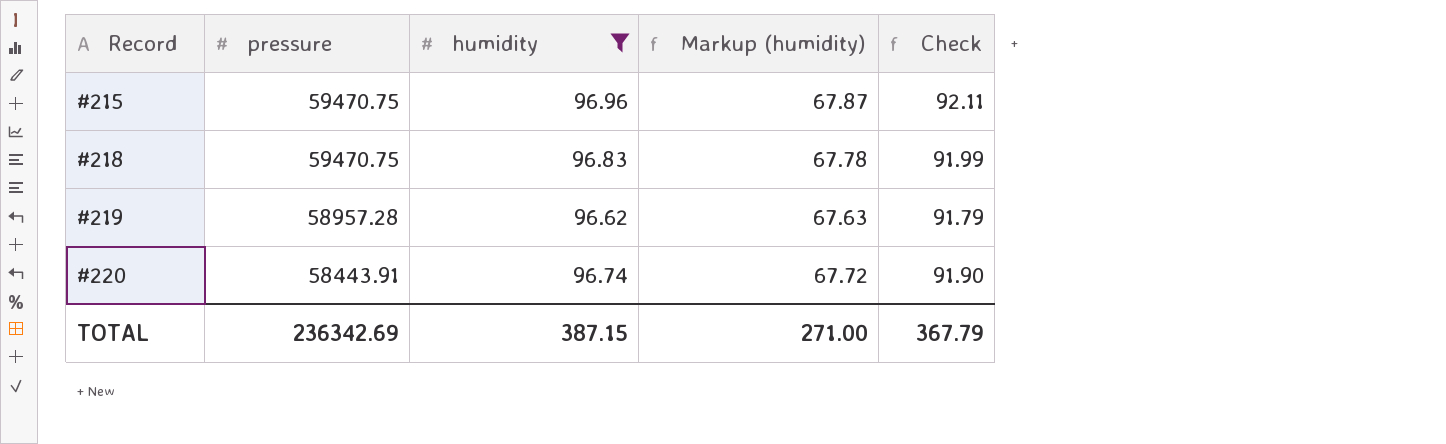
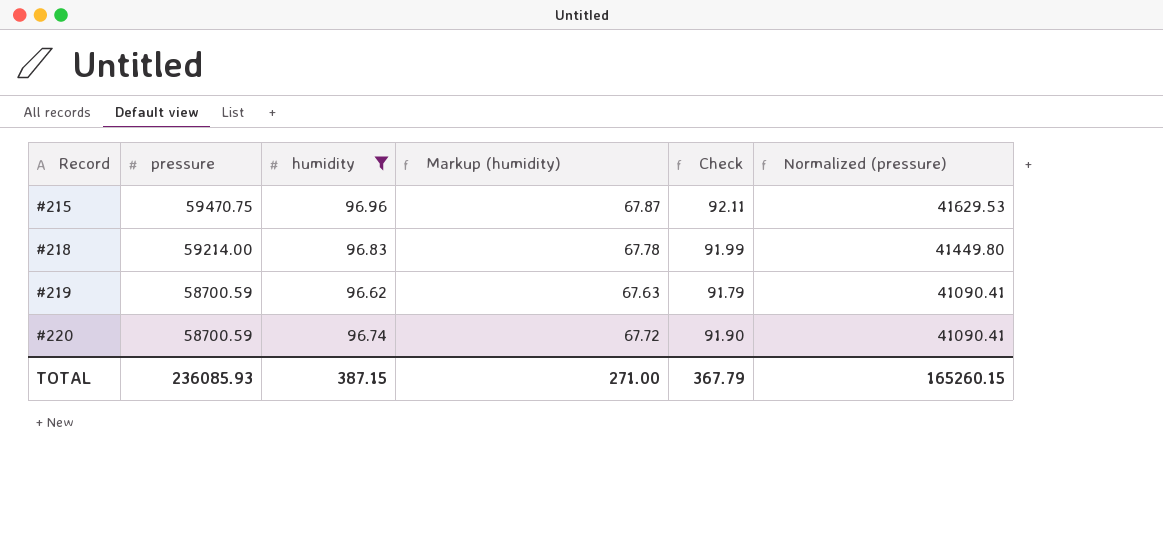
column Normalized (pressure) | formula: none -> [pressure] * 0.7
#218 | pressure: 59470.75 -> 59214.00
#219 | pressure: 58957.28 -> 58700.59
#220 | pressure: 58443.91 -> 58700.59
TOTAL | pressure: 236342.69 -> 236085.93

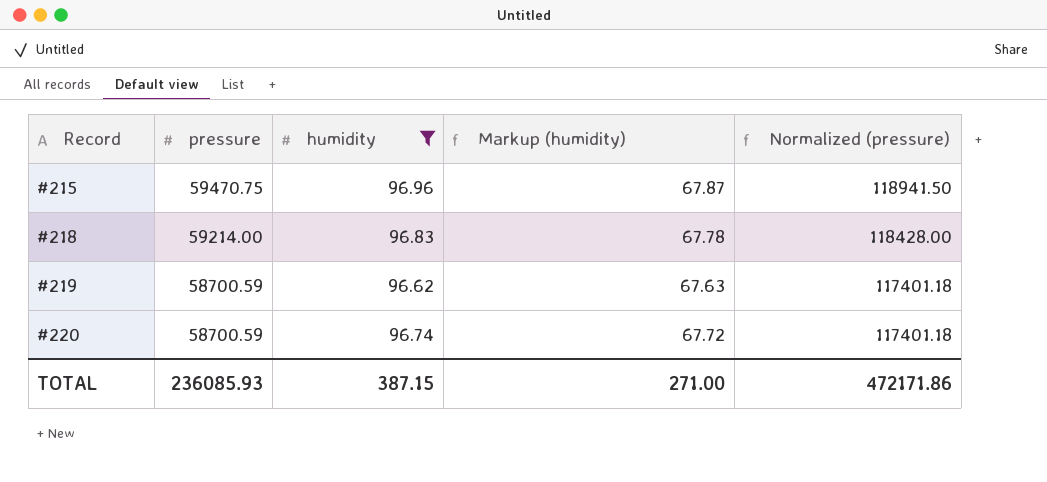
column Check | formula: [humidity] * 0.95 -> none
column Normalized (pressure) | formula: [pressure] * 0.7 -> [pressure] * 2
TOTAL | Normalized (pressure): 165260.15 -> 472171.86

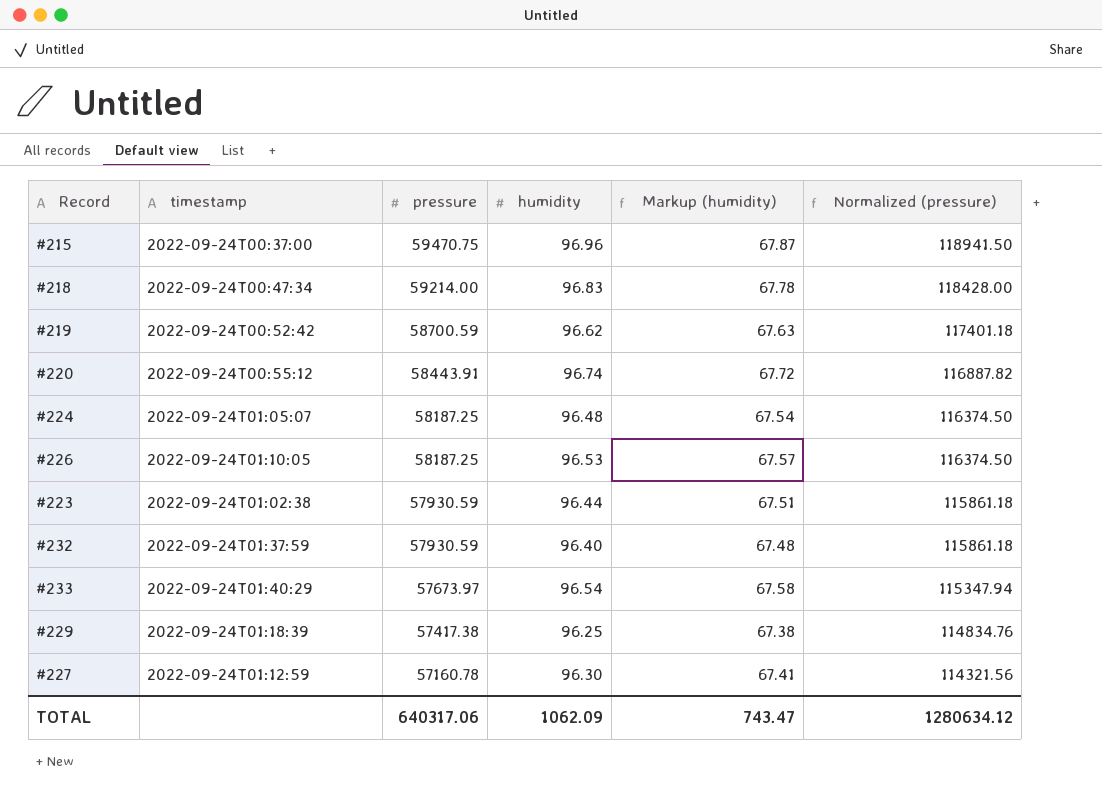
filter: humidity >= 96.62 -> none
column timestamp | position: none -> 2
#220 | pressure: 58700.59 -> 58443.91
#220 | Normalized (pressure): 117401.18 -> 116887.82
TOTAL | pressure: 236085.93 -> 640317.06
TOTAL | humidity: 387.15 -> 1062.09
TOTAL | Markup (humidity): 271.00 -> 743.47
TOTAL | Normalized (pressure): 472171.86 -> 1280634.12

